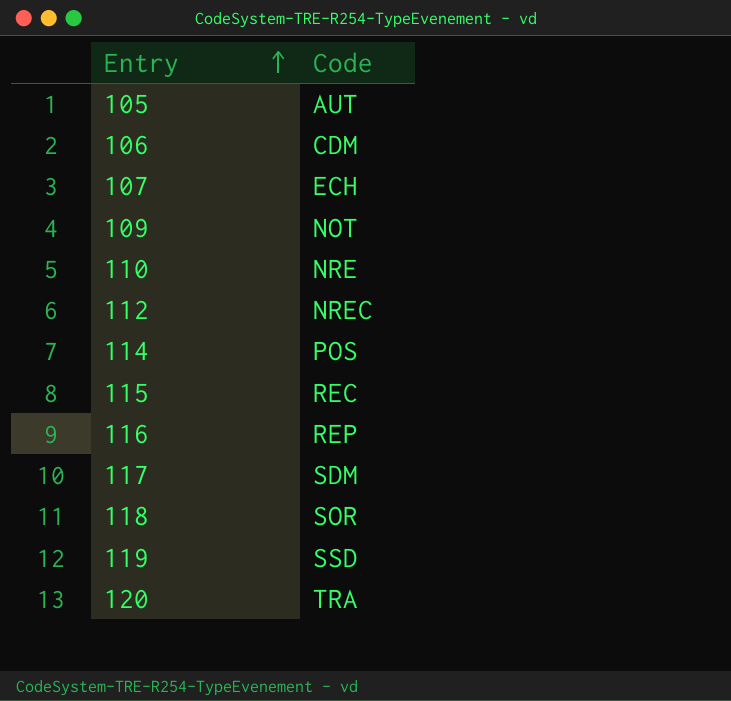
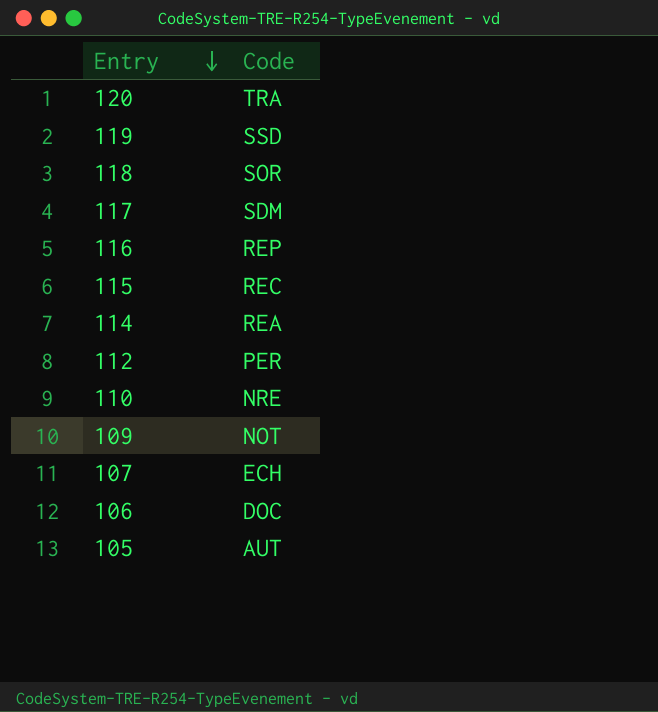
row order: Entry ascending -> Entry descending
114 | Code: POS -> REA
112 | Code: NREC -> PER
106 | Code: CDM -> DOC

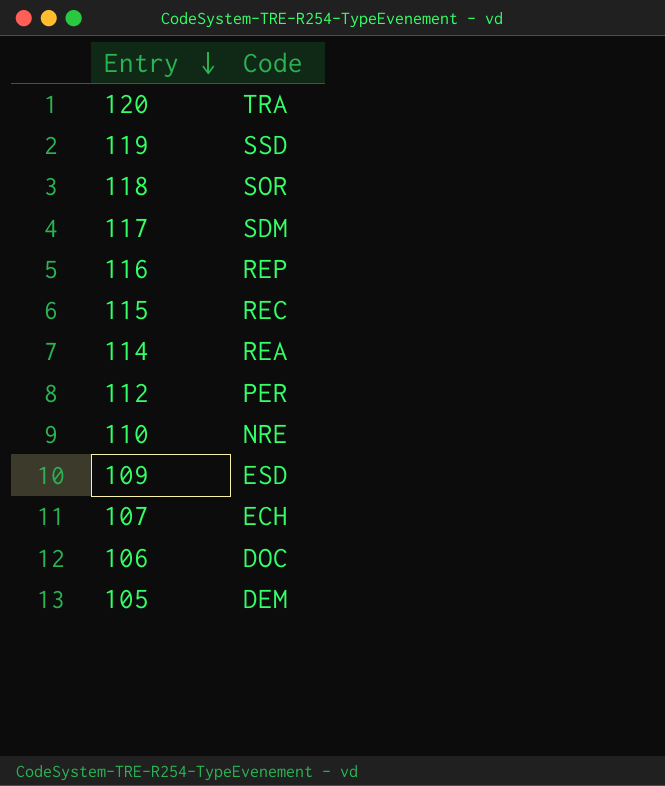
109 | Code: NOT -> ESD
105 | Code: AUT -> DEM

